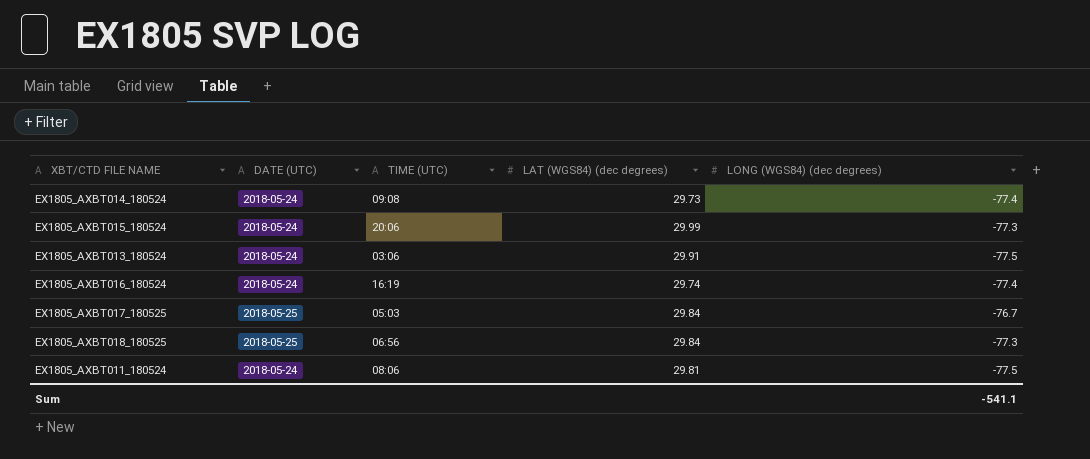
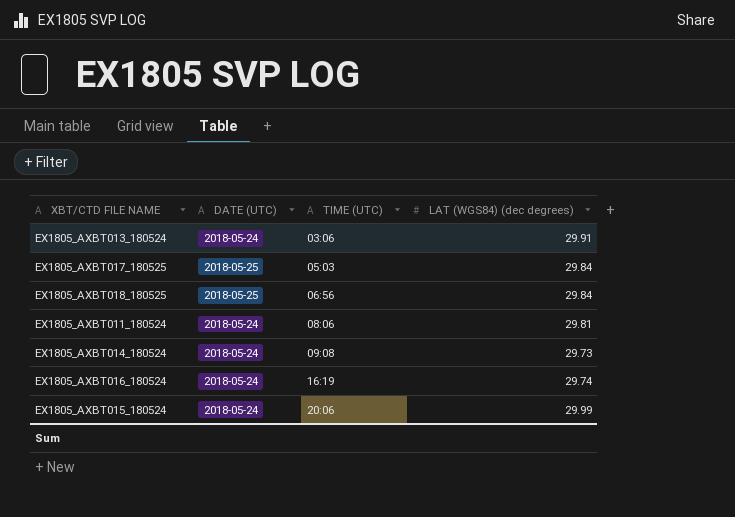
row order: none -> TIME (UTC) ascending
column LONG (WGS84) (dec degrees) | position: 5 -> none

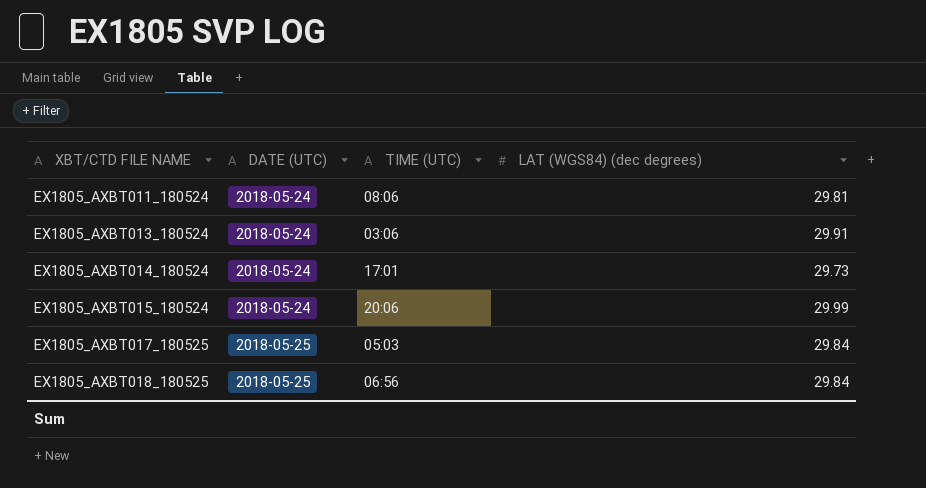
row order: TIME (UTC) ascending -> XBT/CTD FILE NAME ascending
row EX1805_AXBT016_180524: 2018-05-24 | 16:19 | 29.74 -> none
EX1805_AXBT014_180524 | TIME (UTC): 09:08 -> 17:01

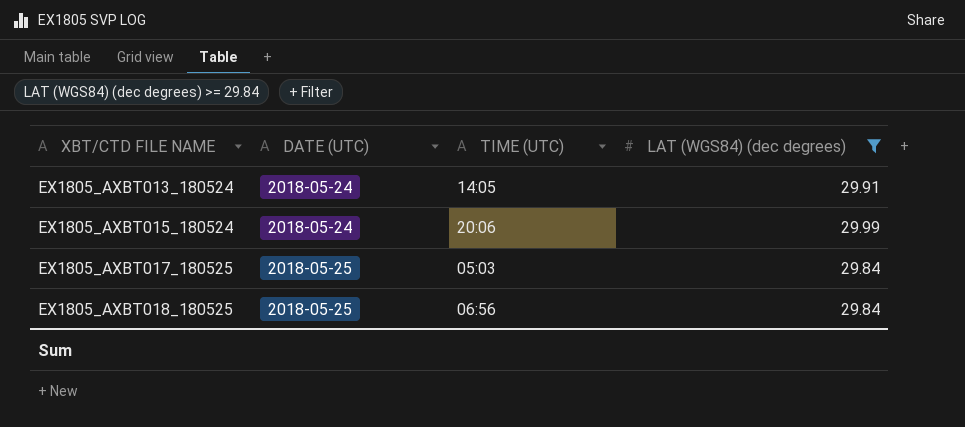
filter: none -> LAT (WGS84) (dec degrees) >= 29.84
EX1805_AXBT013_180524 | TIME (UTC): 03:06 -> 14:05

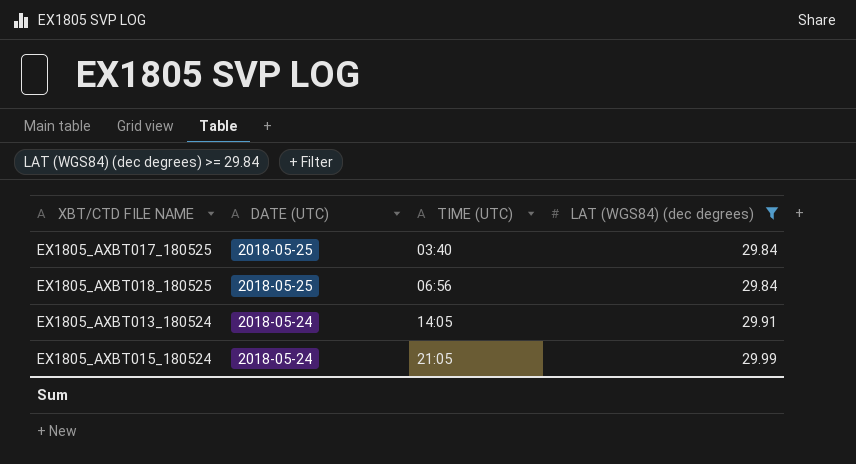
row order: XBT/CTD FILE NAME ascending -> DATE (UTC) descending
EX1805_AXBT017_180525 | TIME (UTC): 05:03 -> 03:40
EX1805_AXBT015_180524 | TIME (UTC): 20:06 -> 21:05

